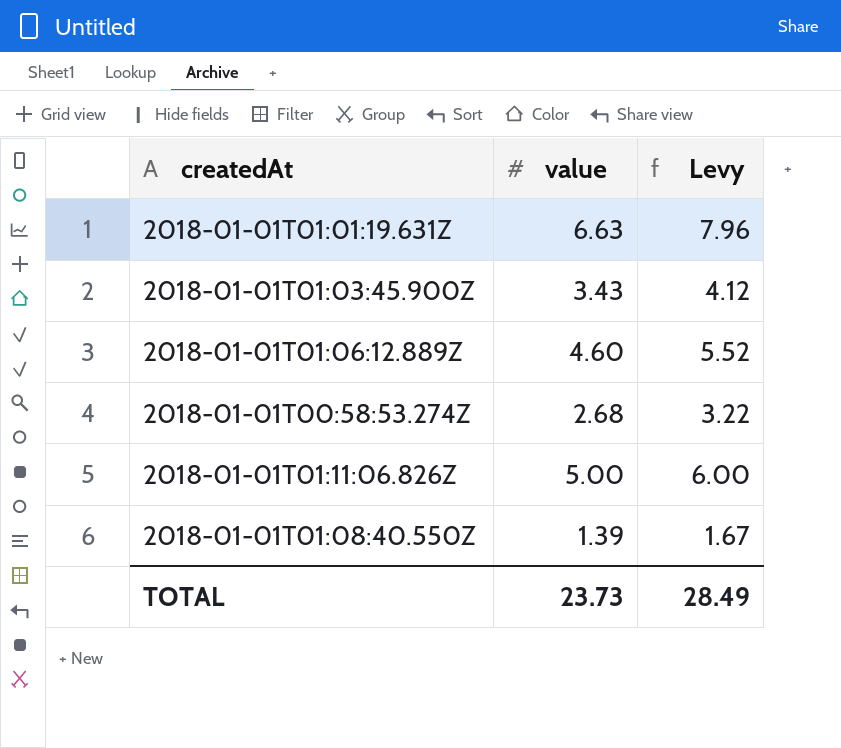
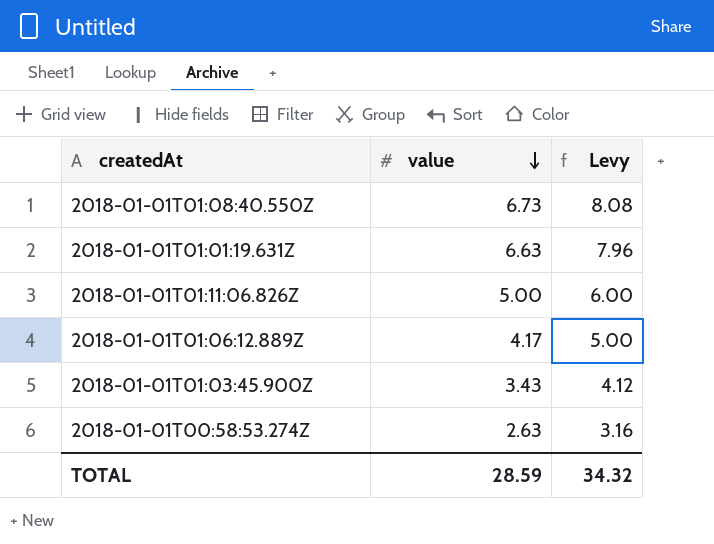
row order: none -> value descending
2018-01-01T01:08:40.550Z | value: 1.39 -> 6.73
2018-01-01T01:08:40.550Z | Levy: 1.67 -> 8.08
2018-01-01T01:06:12.889Z | value: 4.60 -> 4.17
2018-01-01T01:06:12.889Z | Levy: 5.52 -> 5.00
2018-01-01T00:58:53.274Z | value: 2.68 -> 2.63
2018-01-01T00:58:53.274Z | Levy: 3.22 -> 3.16
TOTAL | value: 23.73 -> 28.59
TOTAL | Levy: 28.49 -> 34.32

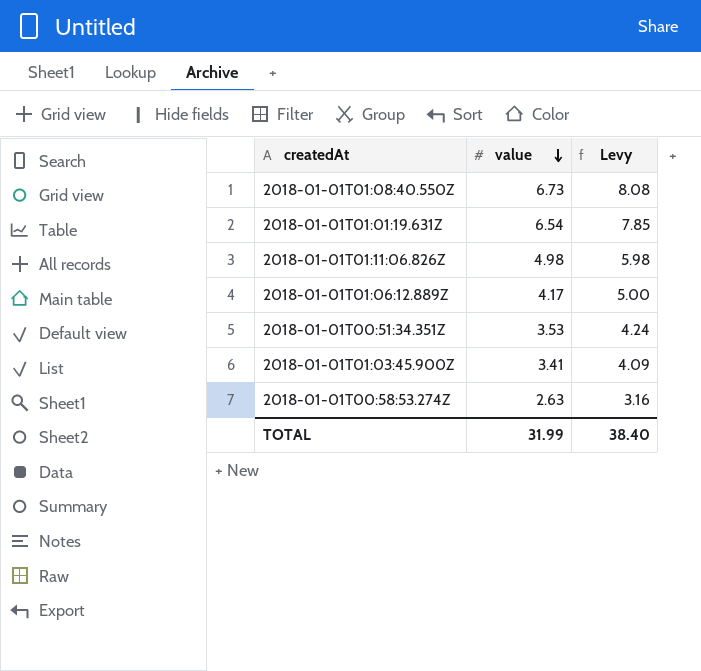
2018-01-01T01:01:19.631Z | value: 6.63 -> 6.54
2018-01-01T01:01:19.631Z | Levy: 7.96 -> 7.85
2018-01-01T01:11:06.826Z | value: 5.00 -> 4.98
2018-01-01T01:11:06.826Z | Levy: 6.00 -> 5.98
row 2018-01-01T00:51:34.351Z: none -> 3.53 | 4.24
2018-01-01T01:03:45.900Z | value: 3.43 -> 3.41
2018-01-01T01:03:45.900Z | Levy: 4.12 -> 4.09
TOTAL | value: 28.59 -> 31.99
TOTAL | Levy: 34.32 -> 38.40

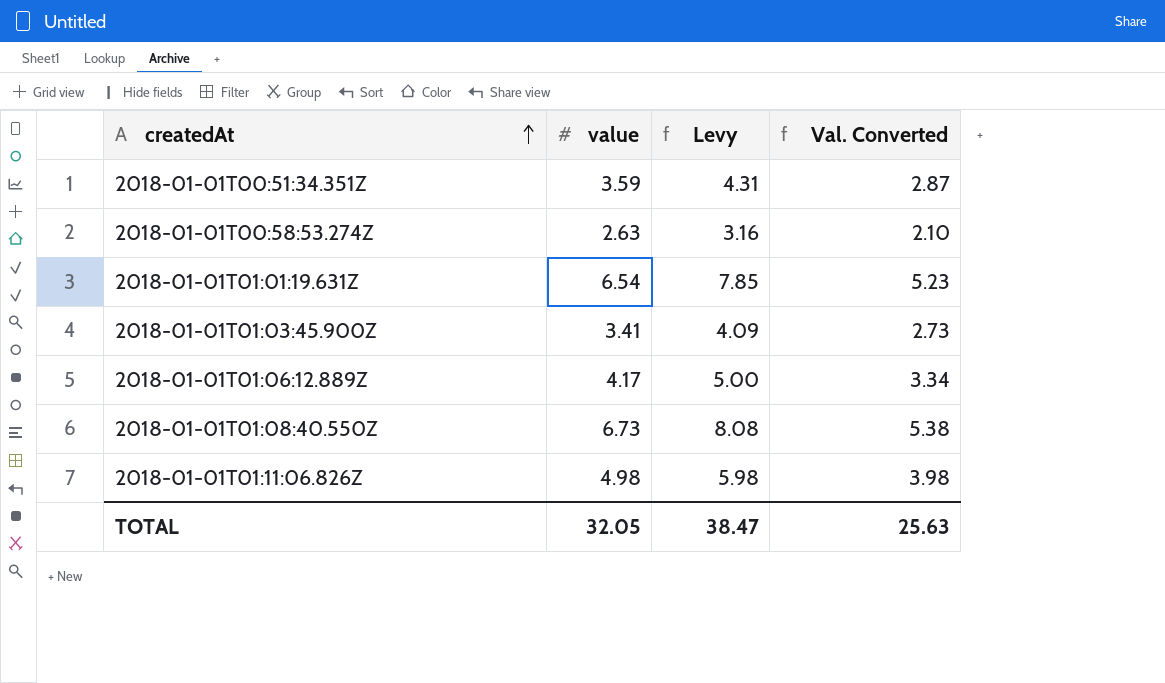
row order: value descending -> createdAt ascending
column Val. Converted | formula: none -> [value] * 0.8
2018-01-01T00:51:34.351Z | value: 3.53 -> 3.59
2018-01-01T00:51:34.351Z | Levy: 4.24 -> 4.31
TOTAL | value: 31.99 -> 32.05
TOTAL | Levy: 38.40 -> 38.47

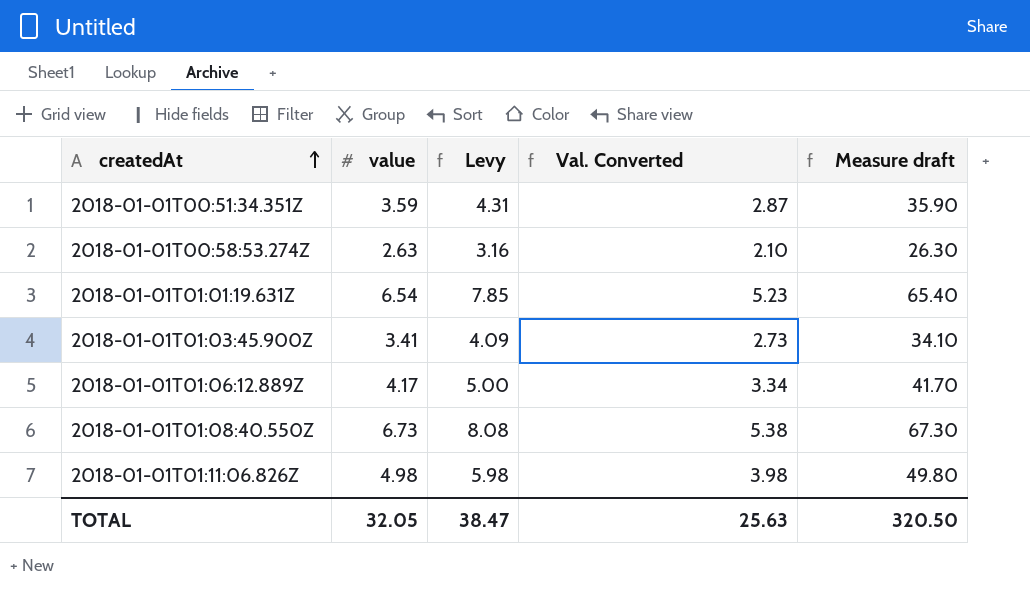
column Measure draft | formula: none -> [value] * 10

